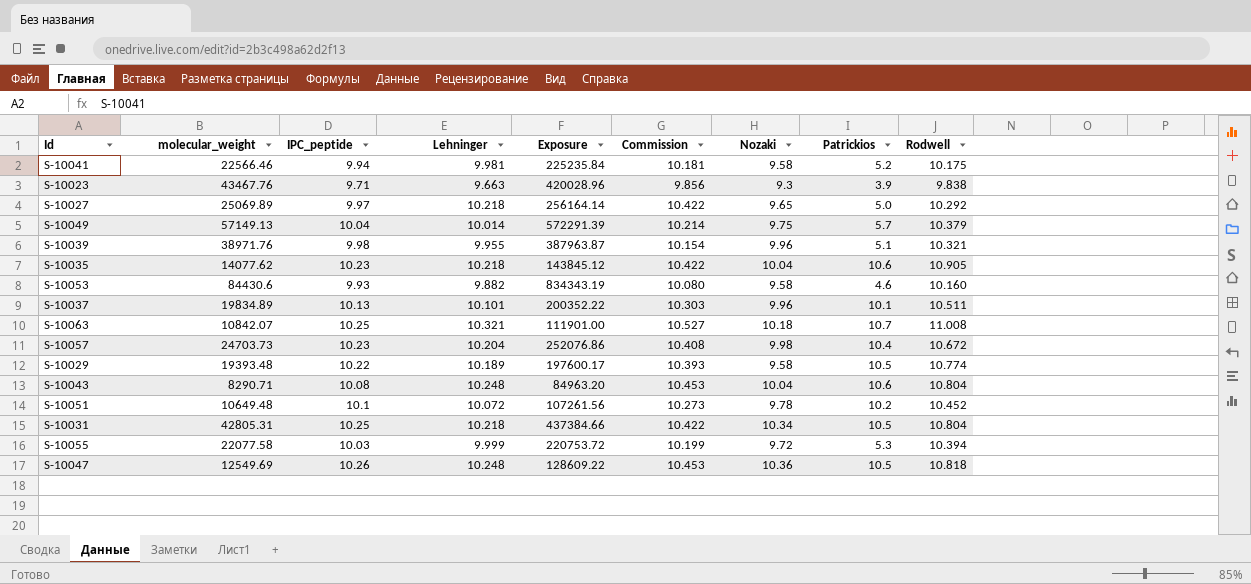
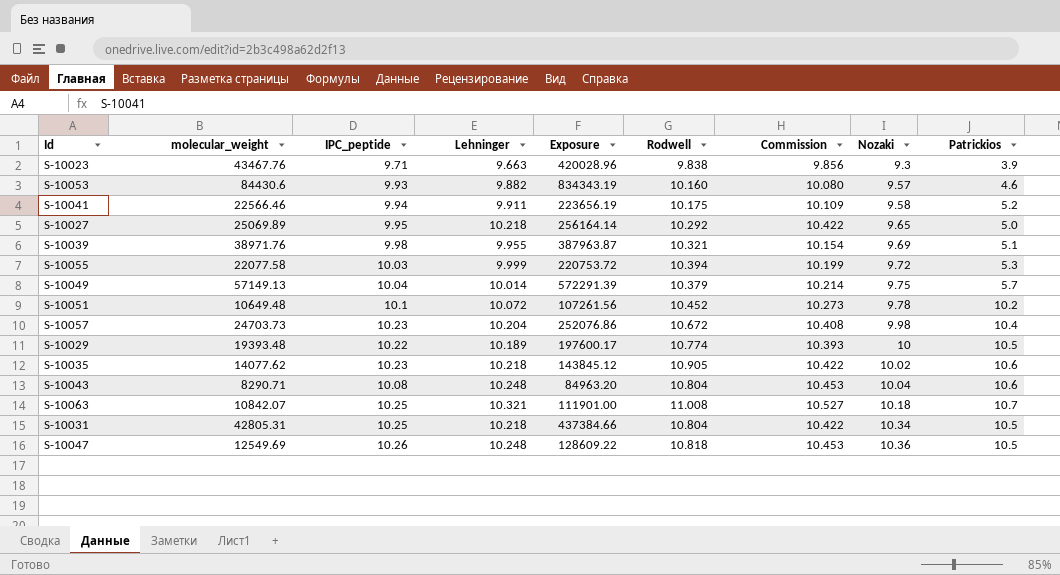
row order: none -> Nozaki ascending
column Rodwell | position: 9 -> 6
row S-10037: 19834.89 | 10.13 | 10.101 | 200352.22 | 10.303 | 9.96 | 10.1 | 10.511 -> none
S-10053 | Nozaki: 9.58 -> 9.57
S-10041 | Lehninger: 9.981 -> 9.911
S-10041 | Exposure: 225235.84 -> 223656.19
S-10041 | Commission: 10.181 -> 10.109
S-10027 | IPC_peptide: 9.97 -> 9.95
S-10039 | Nozaki: 9.96 -> 9.69
S-10029 | Nozaki: 9.58 -> 10
S-10035 | Nozaki: 10.04 -> 10.02

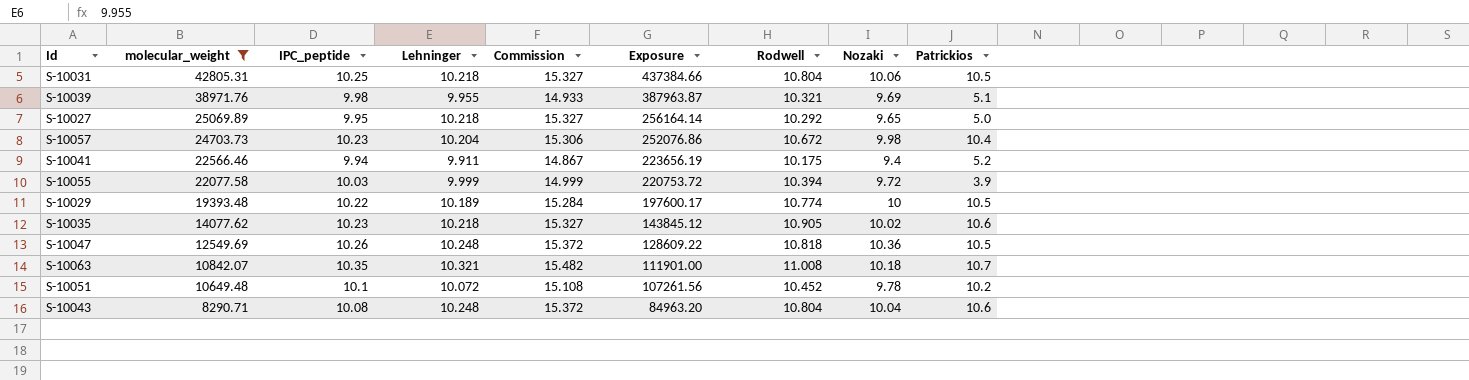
filter: none -> molecular_weight <= 42805.31
row order: Nozaki ascending -> molecular_weight descending
column Commission | formula: [Lehninger] * 1.02 -> [Lehninger] * 1.5
column Commission | position: 7 -> 5
S-10031 | Nozaki: 10.34 -> 10.06
S-10041 | Nozaki: 9.58 -> 9.4
S-10055 | Patrickios: 5.3 -> 3.9
S-10063 | IPC_peptide: 10.25 -> 10.35

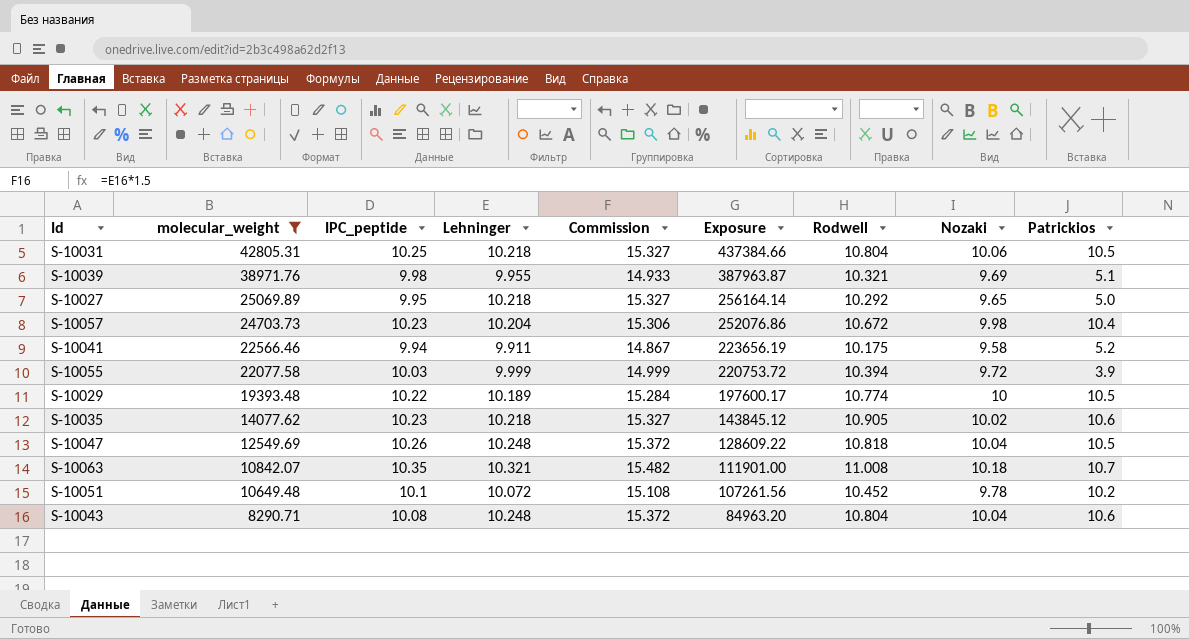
S-10041 | Nozaki: 9.4 -> 9.58
S-10047 | Nozaki: 10.36 -> 10.04

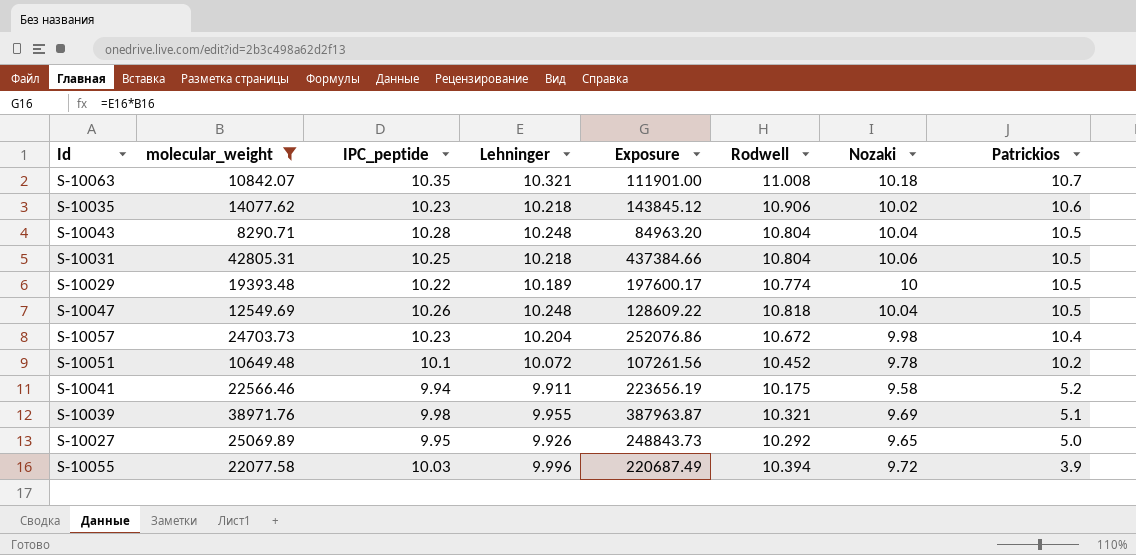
row order: molecular_weight descending -> Patrickios descending
column Commission | formula: [Lehninger] * 1.5 -> none
S-10035 | Rodwell: 10.905 -> 10.906
S-10043 | IPC_peptide: 10.08 -> 10.28
S-10043 | Patrickios: 10.6 -> 10.5
S-10027 | Lehninger: 10.218 -> 9.926
S-10027 | Exposure: 256164.14 -> 248843.73
S-10055 | Lehninger: 9.999 -> 9.996
S-10055 | Exposure: 220753.72 -> 220687.49

